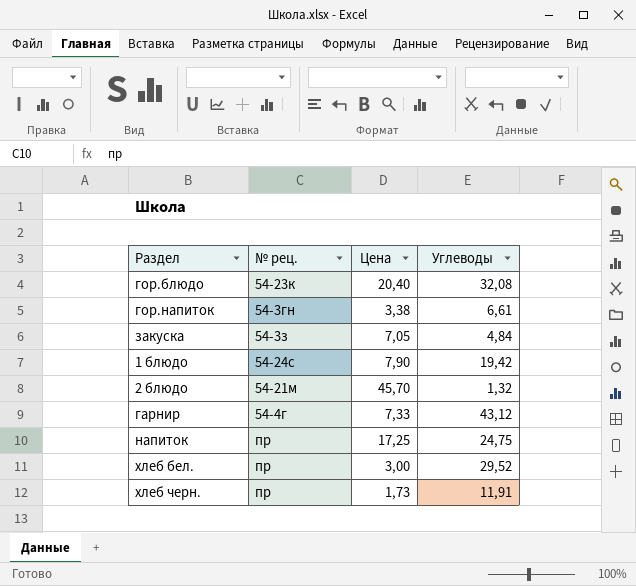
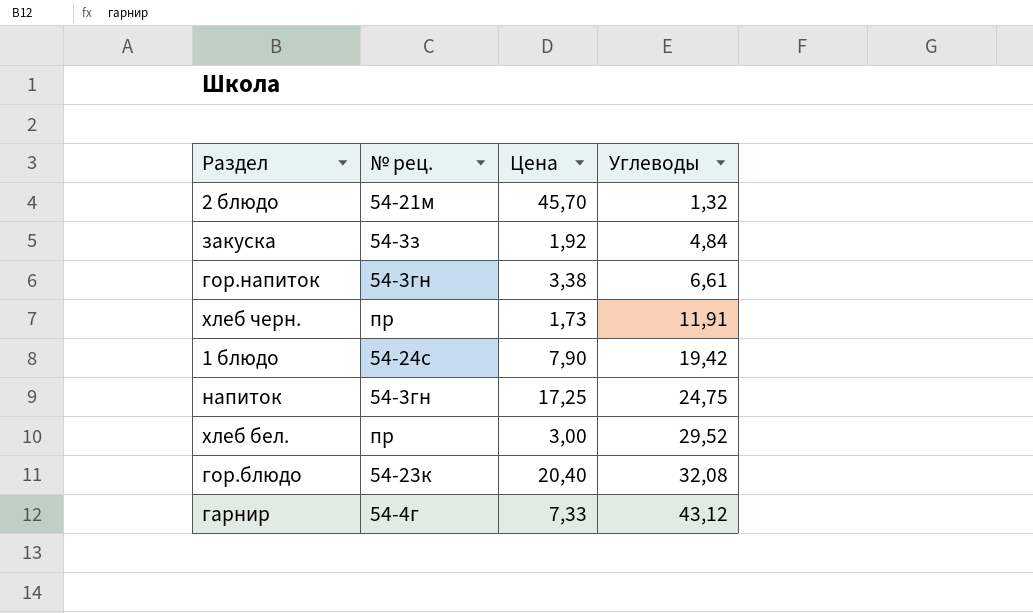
row order: none -> Углеводы ascending
закуска | Цена: 7,05 -> 1,92
напиток | № рец.: пр -> 54-3гн

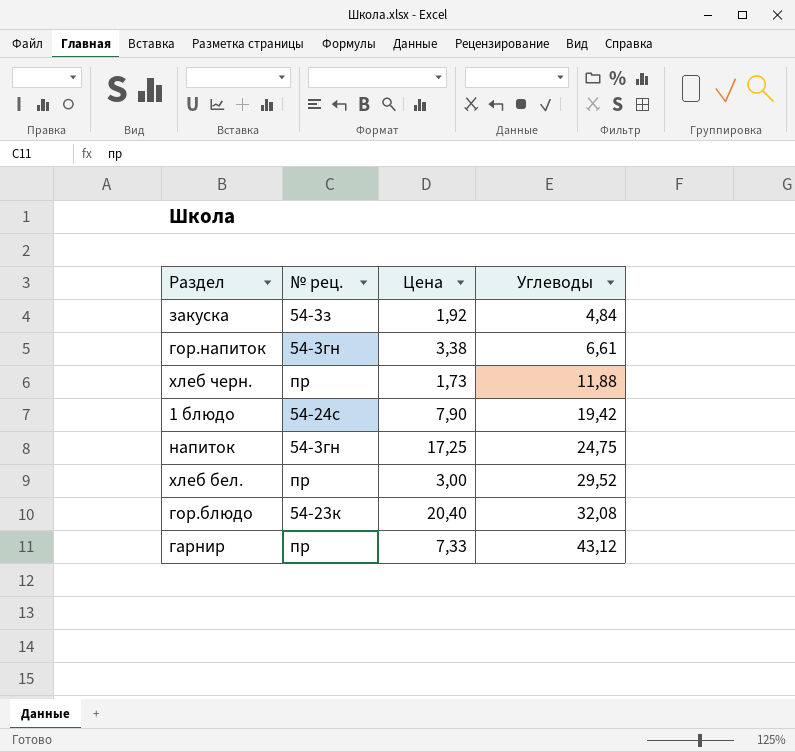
row 2 блюдо: 54-21м | 45,70 | 1,32 -> none
хлеб черн. | Углеводы: 11,91 -> 11,88
гарнир | № рец.: 54-4г -> пр

